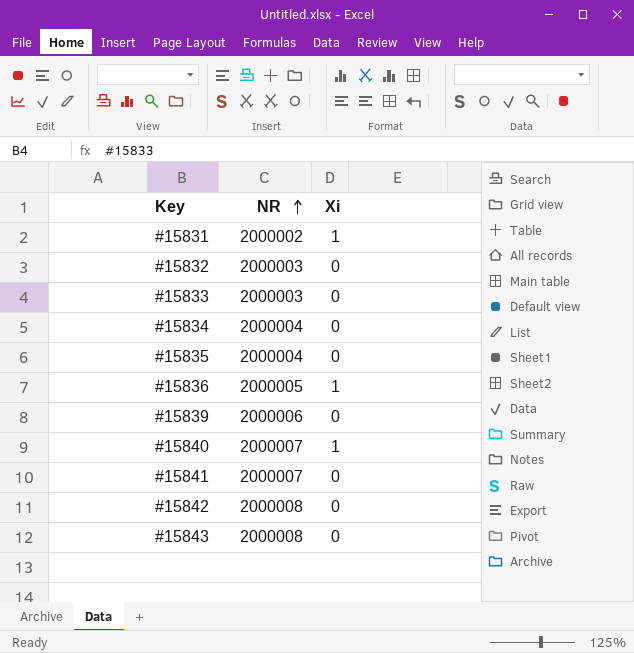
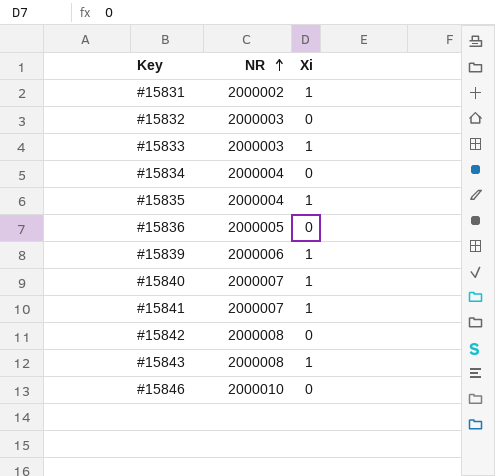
#15833 | Xi: 0 -> 1
#15835 | Xi: 0 -> 1
#15836 | Xi: 1 -> 0
#15839 | Xi: 0 -> 1
#15841 | Xi: 0 -> 1
#15843 | Xi: 0 -> 1
row #15846: none -> 2000010 | 0

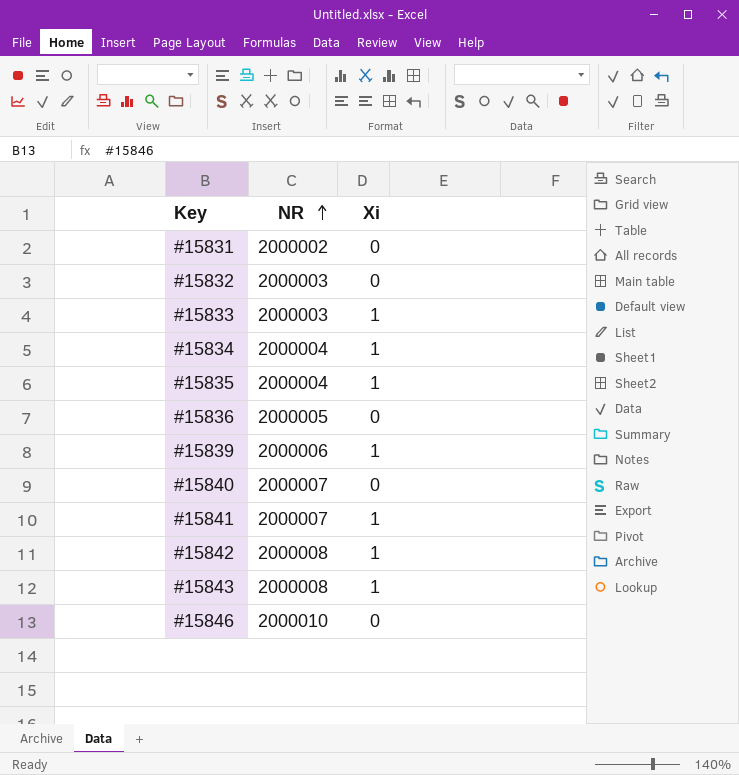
#15831 | Xi: 1 -> 0
#15834 | Xi: 0 -> 1
#15840 | Xi: 1 -> 0
#15842 | Xi: 0 -> 1

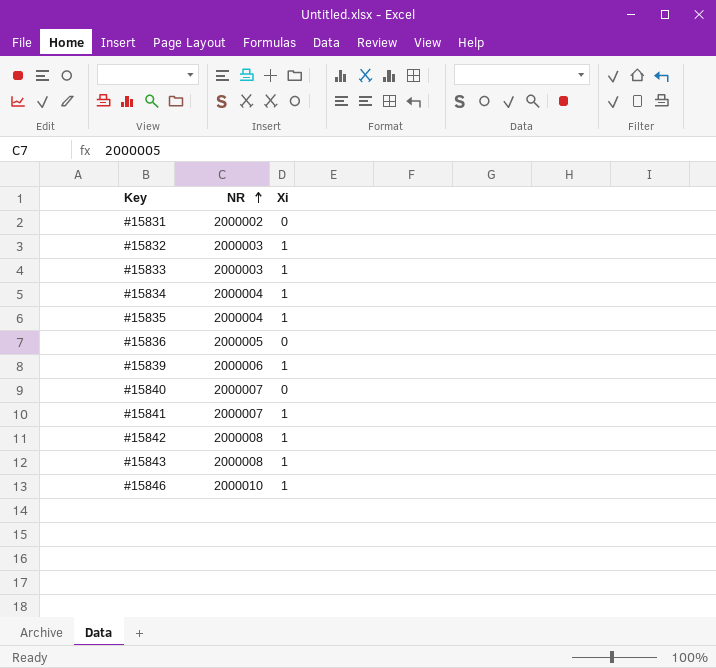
#15832 | Xi: 0 -> 1
#15846 | Xi: 0 -> 1

